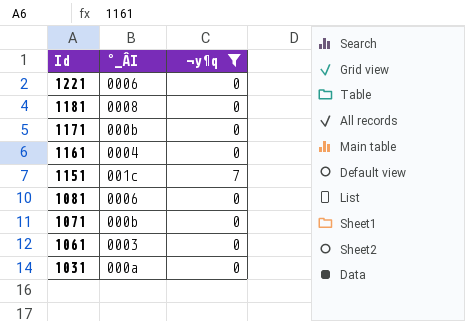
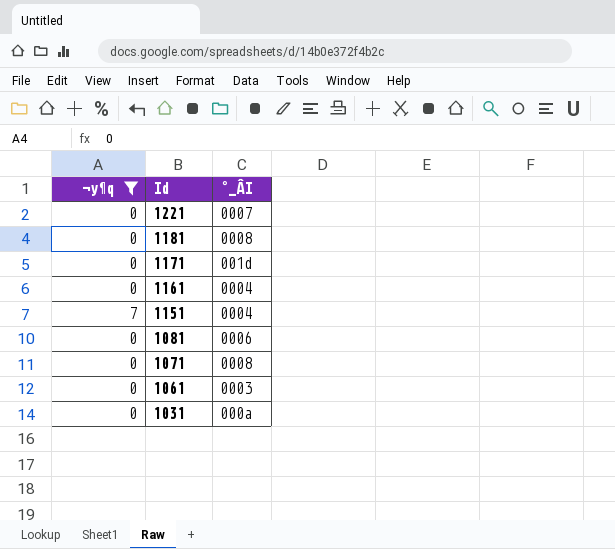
column ¬y¶q | position: 3 -> 1
1221 | °_ÂI: 0006 -> 0007
1171 | °_ÂI: 000b -> 001d
1151 | °_ÂI: 001c -> 0004
1071 | °_ÂI: 000b -> 0008

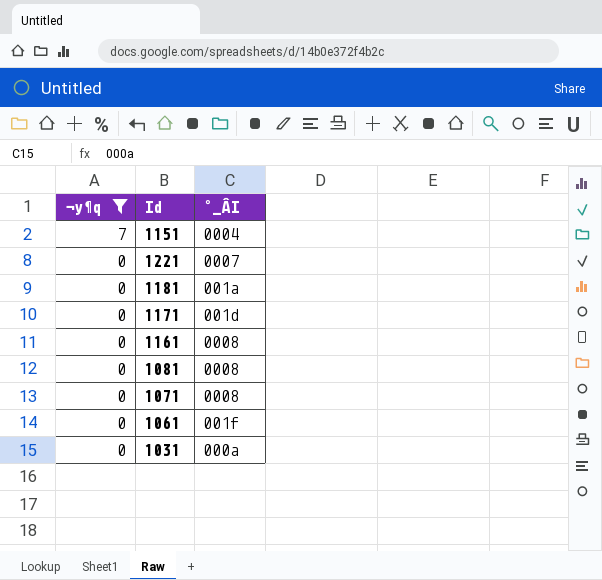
row order: Id descending -> ¬y¶q descending
1181 | °_ÂI: 0008 -> 001a
1161 | °_ÂI: 0004 -> 0008
1081 | °_ÂI: 0006 -> 0008
1061 | °_ÂI: 0003 -> 001f

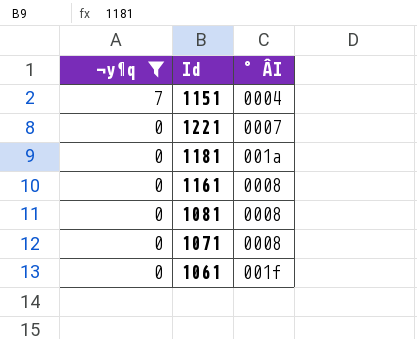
column name: °_ÂI -> ° ÂI
row 1171: 0 | 001d -> none
row 1031: 0 | 000a -> none

